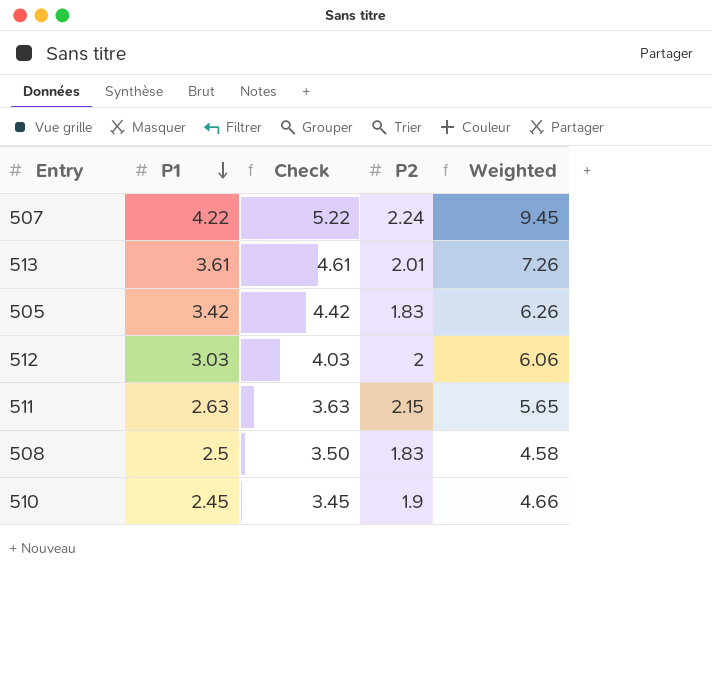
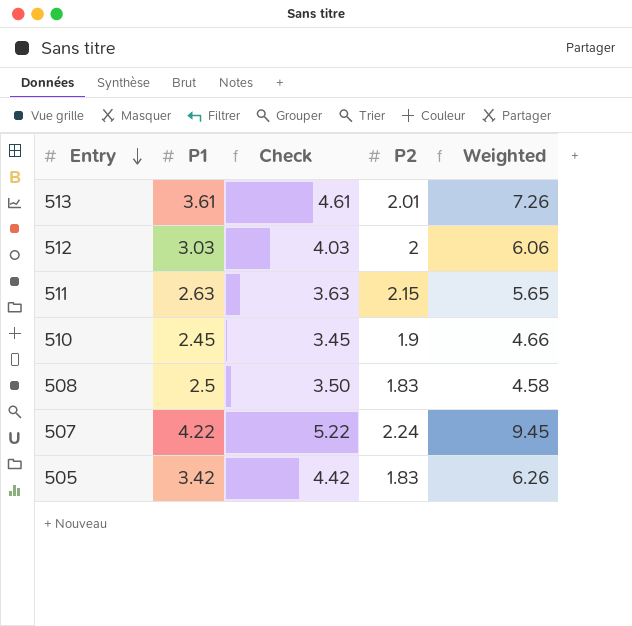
row order: P1 descending -> Entry descending

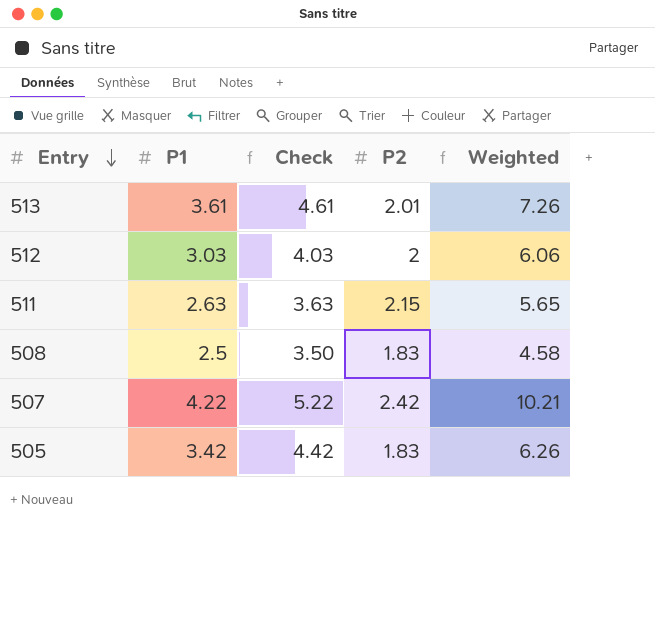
row 510: 2.45 | 3.45 | 1.9 | 4.66 -> none
507 | P2: 2.24 -> 2.42
507 | Weighted: 9.45 -> 10.21

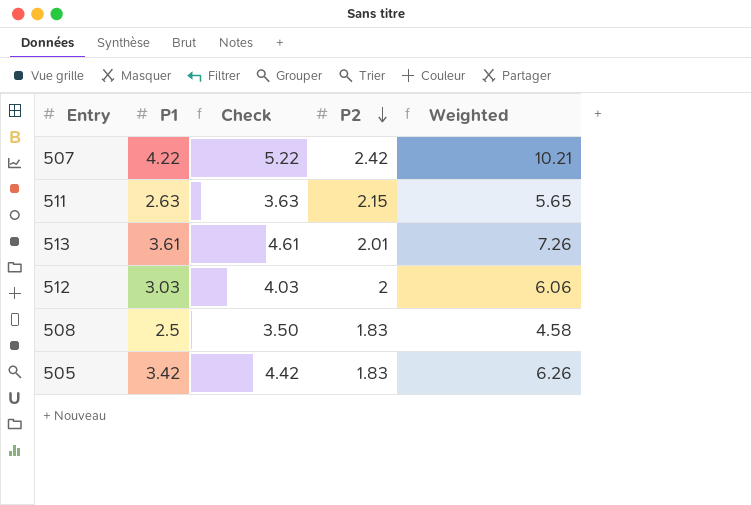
row order: Entry descending -> P2 descending

